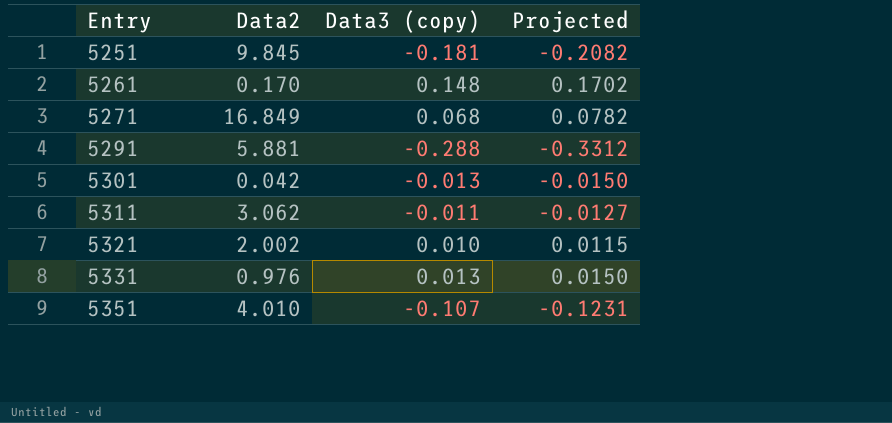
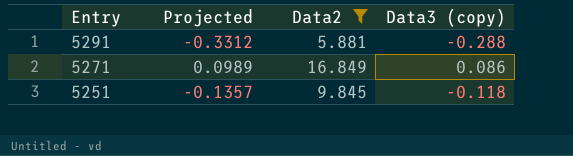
filter: none -> Data2 >= 5.881
row order: Entry ascending -> Entry descending
column Projected | position: 4 -> 2
5271 | Projected: 0.0782 -> 0.0989
5271 | Data3 (copy): 0.068 -> 0.086
5251 | Projected: -0.2082 -> -0.1357
5251 | Data3 (copy): -0.181 -> -0.118

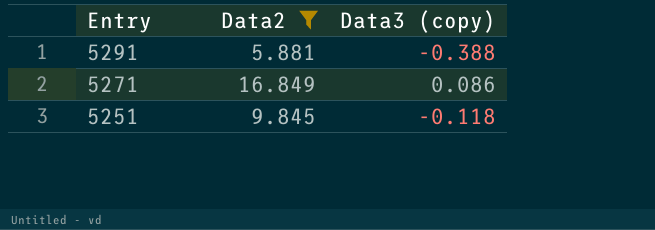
column Projected | formula: [Data3 (copy)] * 1.15 -> none
5291 | Data3 (copy): -0.288 -> -0.388

